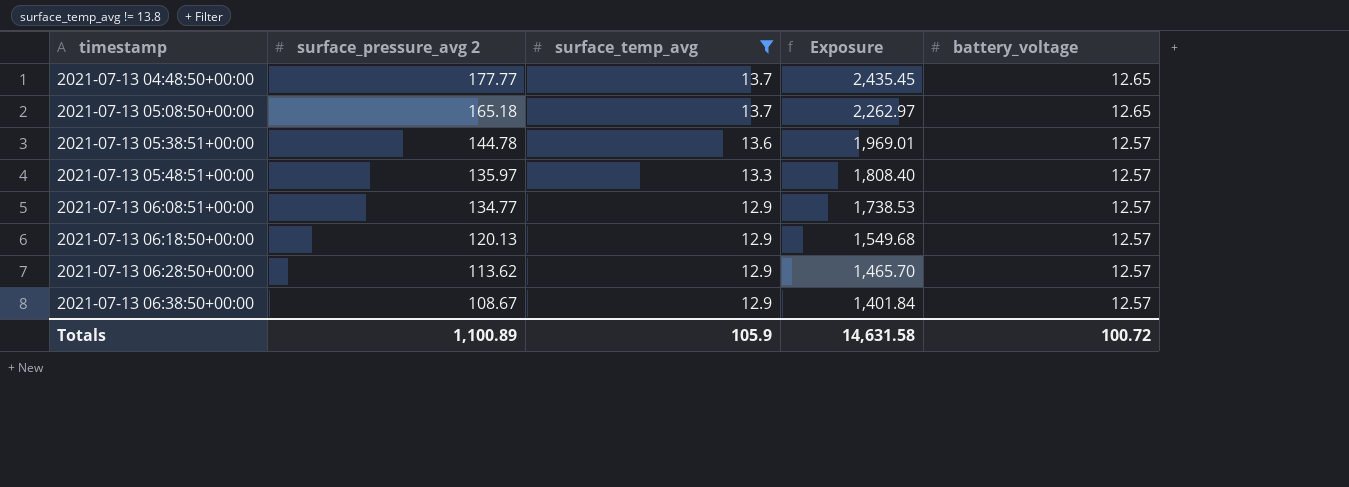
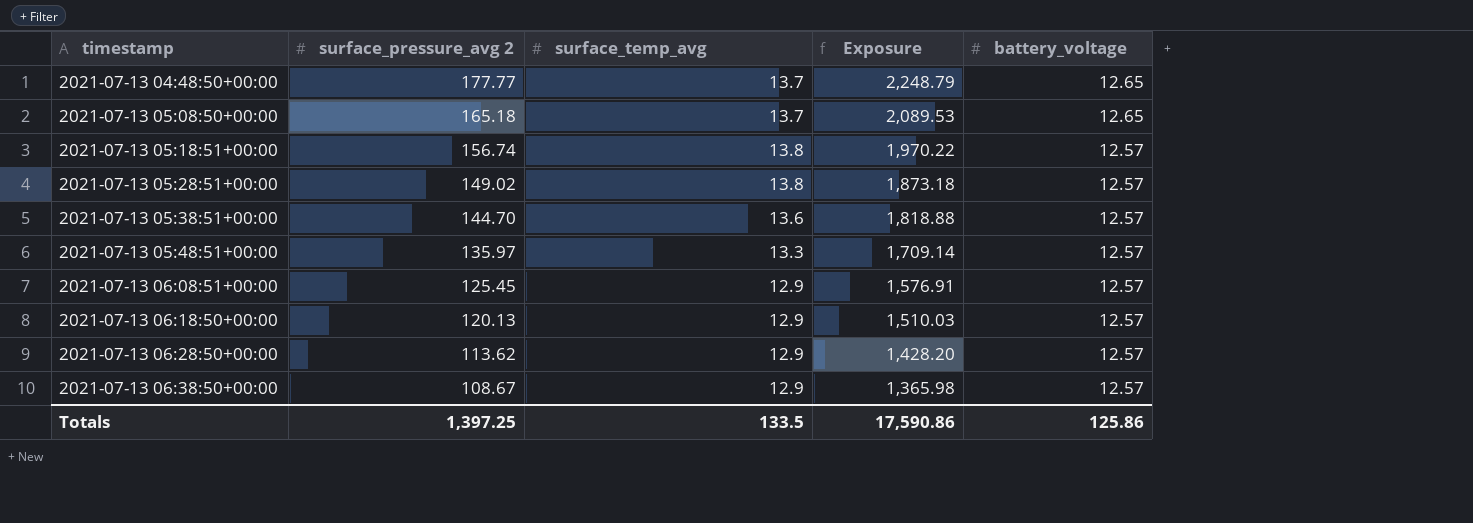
filter: surface_temp_avg != 13.8 -> none
column Exposure | formula: [surface_pressure_avg 2] * [surface_temp_avg] -> [surface_pressure_avg 2] * [battery_voltage]
2021-07-13 05:38:51+00:00 | surface_pressure_avg 2: 144.78 -> 144.70
2021-07-13 06:08:51+00:00 | surface_pressure_avg 2: 134.77 -> 125.45
Totals | surface_pressure_avg 2: 1,100.89 -> 1,397.25
Totals | surface_temp_avg: 105.9 -> 133.5
Totals | Exposure: 14,631.58 -> 17,590.86
Totals | battery_voltage: 100.72 -> 125.86

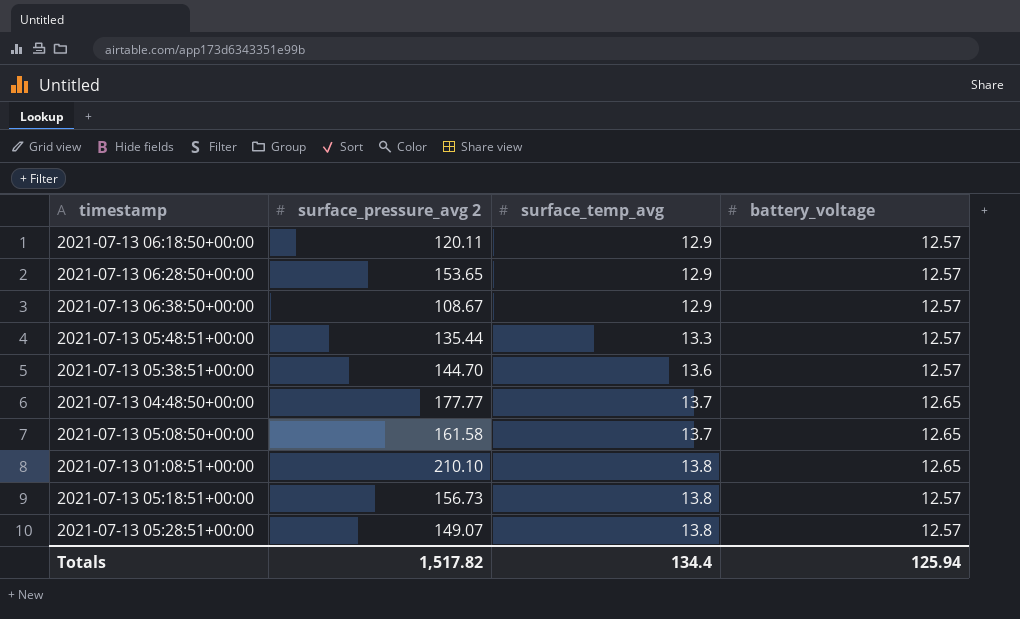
row order: timestamp ascending -> surface_temp_avg ascending
column Exposure | formula: [surface_pressure_avg 2] * [battery_voltage] -> none
row 2021-07-13 06:08:51+00:00: 125.45 | 12.9 | 1,576.91 | 12.57 -> none
2021-07-13 06:18:50+00:00 | surface_pressure_avg 2: 120.13 -> 120.11
2021-07-13 06:28:50+00:00 | surface_pressure_avg 2: 113.62 -> 153.65
2021-07-13 05:48:51+00:00 | surface_pressure_avg 2: 135.97 -> 135.44
2021-07-13 05:08:50+00:00 | surface_pressure_avg 2: 165.18 -> 161.58
row 2021-07-13 01:08:51+00:00: none -> 210.10 | 13.8 | 12.65
2021-07-13 05:18:51+00:00 | surface_pressure_avg 2: 156.74 -> 156.73
2021-07-13 05:28:51+00:00 | surface_pressure_avg 2: 149.02 -> 149.07
Totals | surface_pressure_avg 2: 1,397.25 -> 1,517.82
Totals | surface_temp_avg: 133.5 -> 134.4
Totals | battery_voltage: 125.86 -> 125.94

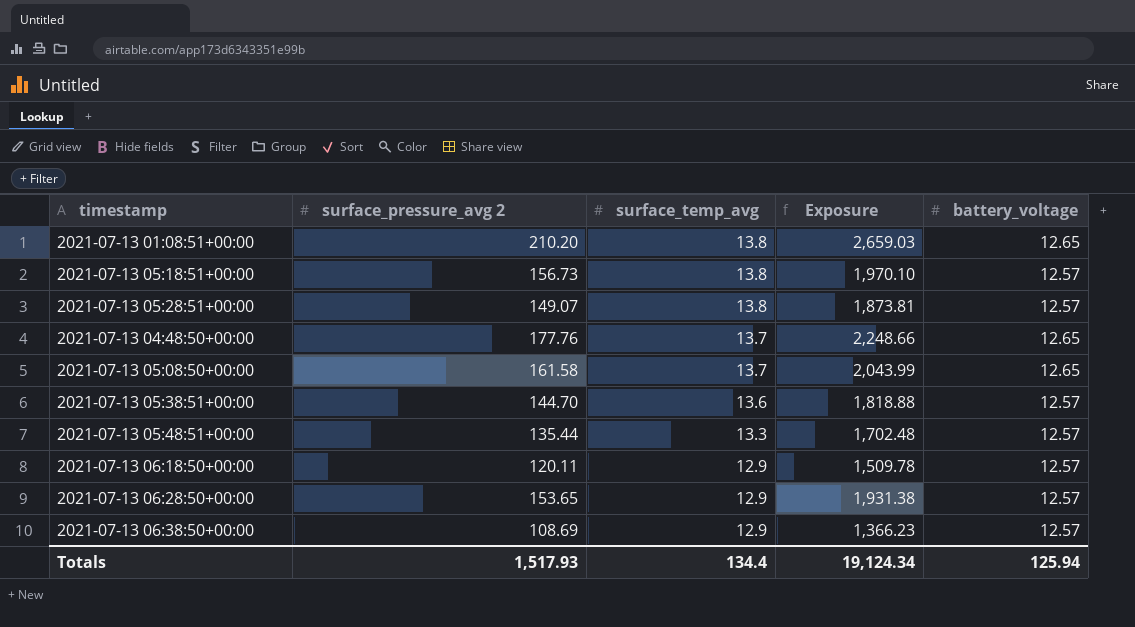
row order: surface_temp_avg ascending -> surface_temp_avg descending
column Exposure | formula: none -> [surface_pressure_avg 2] * [battery_voltage]
2021-07-13 01:08:51+00:00 | surface_pressure_avg 2: 210.10 -> 210.20
2021-07-13 04:48:50+00:00 | surface_pressure_avg 2: 177.77 -> 177.76
2021-07-13 06:38:50+00:00 | surface_pressure_avg 2: 108.67 -> 108.69
Totals | surface_pressure_avg 2: 1,517.82 -> 1,517.93

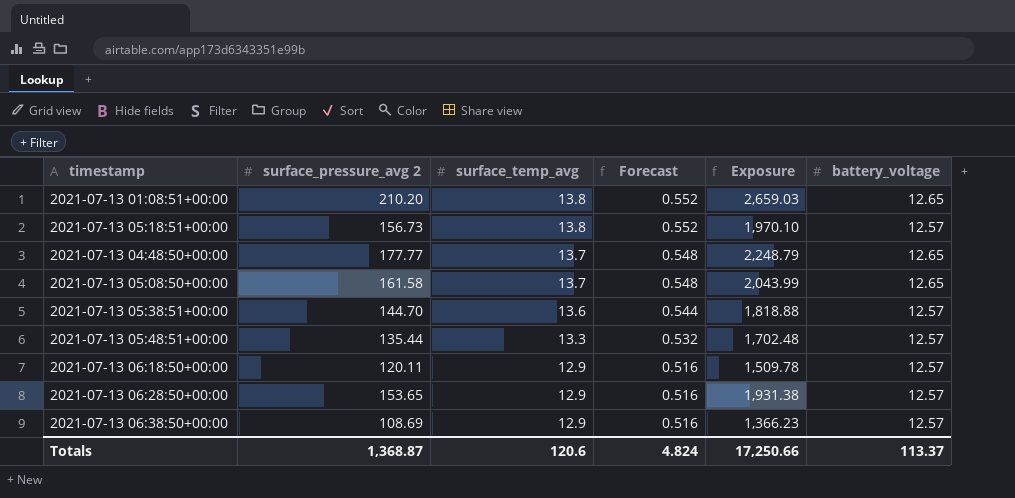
column Forecast | formula: none -> [surface_temp_avg] * 0.04
row 2021-07-13 05:28:51+00:00: 149.07 | 13.8 | 1,873.81 | 12.57 -> none
2021-07-13 04:48:50+00:00 | surface_pressure_avg 2: 177.76 -> 177.77
2021-07-13 04:48:50+00:00 | Exposure: 2,248.66 -> 2,248.79
Totals | surface_pressure_avg 2: 1,517.93 -> 1,368.87
Totals | surface_temp_avg: 134.4 -> 120.6
Totals | Exposure: 19,124.34 -> 17,250.66
Totals | battery_voltage: 125.94 -> 113.37

